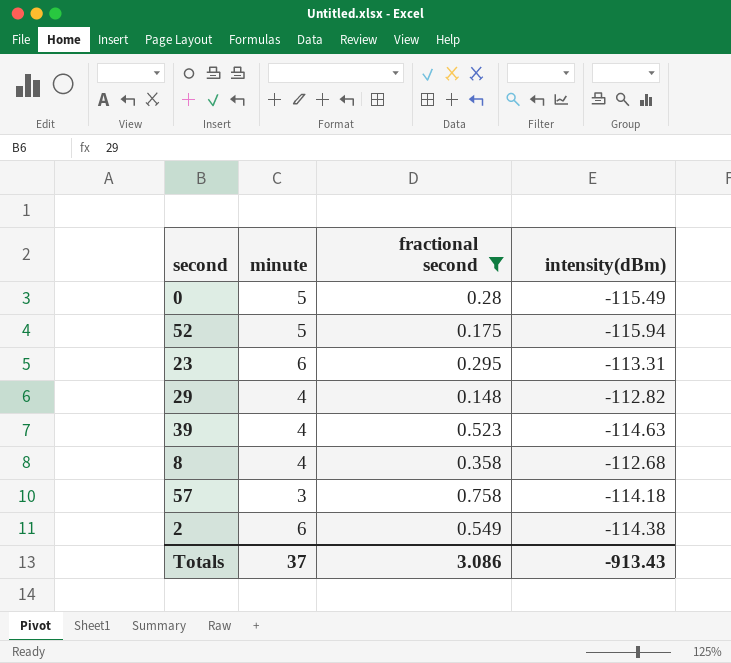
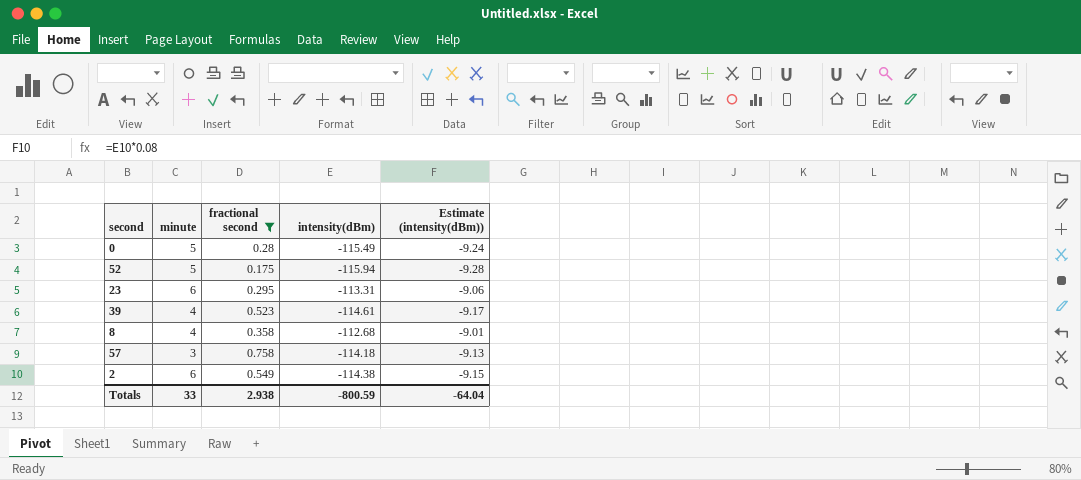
column Estimate (intensity(dBm)) | formula: none -> [intensity(dBm)] * 0.08
row 29: 4 | 0.148 | -112.82 -> none
39 | intensity(dBm): -114.63 -> -114.61
Totals | minute: 37 -> 33
Totals | fractional second: 3.086 -> 2.938
Totals | intensity(dBm): -913.43 -> -800.59

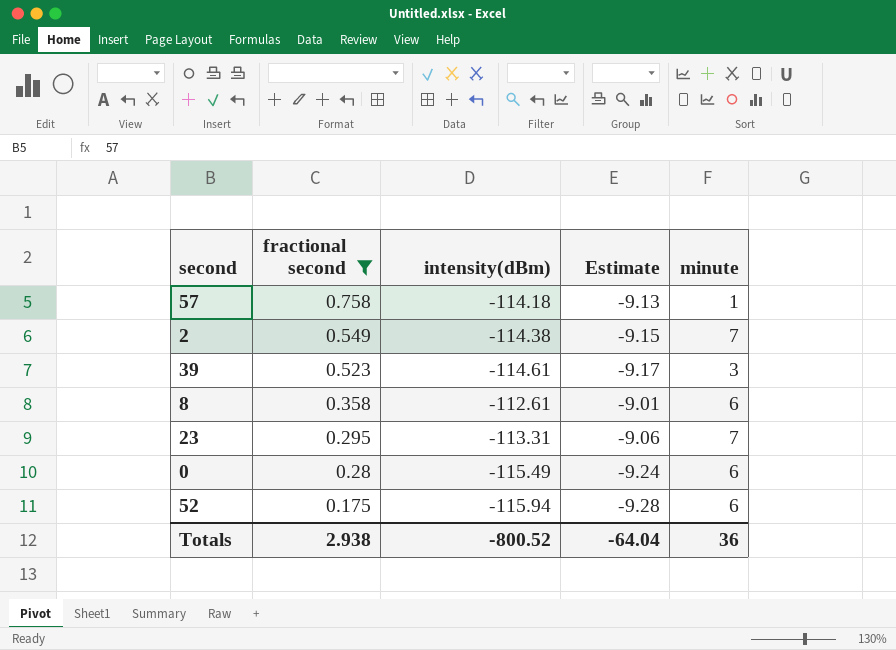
row order: none -> fractional second descending
column name: Estimate (intensity(dBm)) -> Estimate
column minute | position: 2 -> 5
57 | minute: 3 -> 1
2 | minute: 6 -> 7
39 | minute: 4 -> 3
8 | intensity(dBm): -112.68 -> -112.61
8 | minute: 4 -> 6
23 | minute: 6 -> 7
0 | minute: 5 -> 6
52 | minute: 5 -> 6
Totals | intensity(dBm): -800.59 -> -800.52
Totals | minute: 33 -> 36

